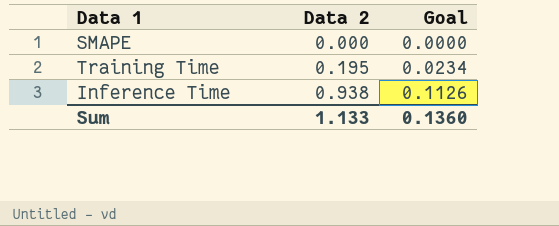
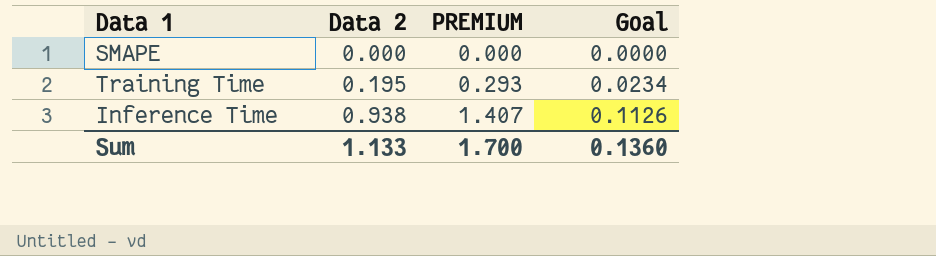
column PREMIUM | formula: none -> [Data 2] * 1.5

